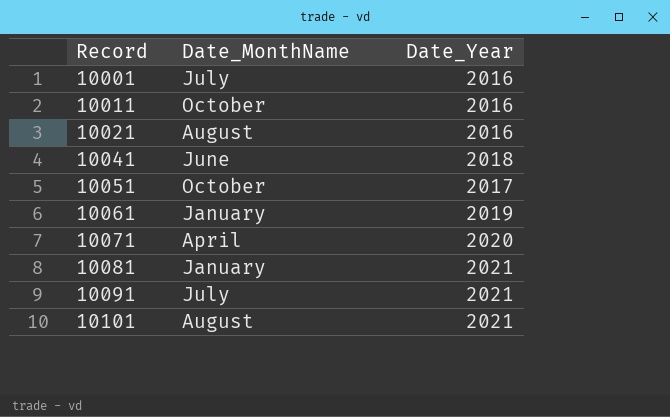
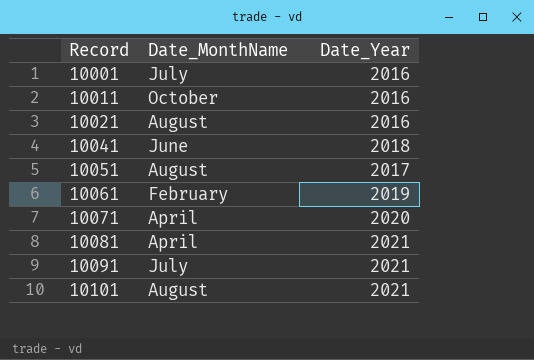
10051 | Date_MonthName: October -> August
10061 | Date_MonthName: January -> February
10081 | Date_MonthName: January -> April

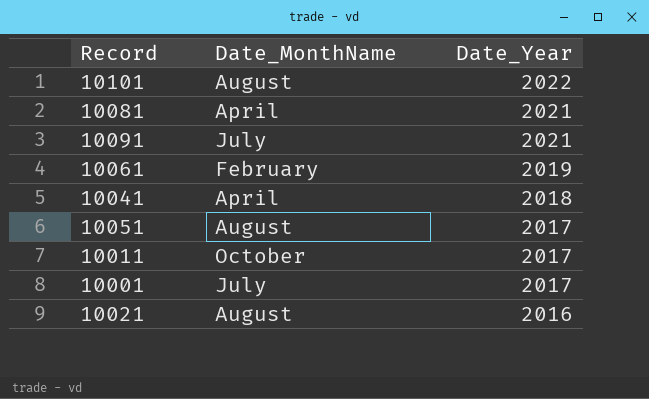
row order: Record ascending -> Date_Year descending
row 10071: April | 2020 -> none
10101 | Date_Year: 2021 -> 2022
10041 | Date_MonthName: June -> April
10011 | Date_Year: 2016 -> 2017
10001 | Date_Year: 2016 -> 2017

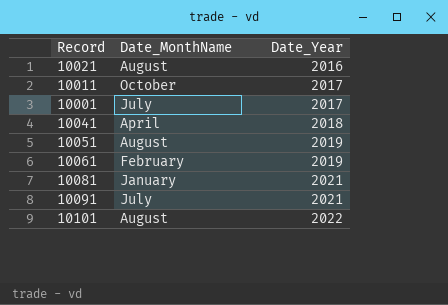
row order: Date_Year descending -> Date_Year ascending
10051 | Date_Year: 2017 -> 2019
10081 | Date_MonthName: April -> January

